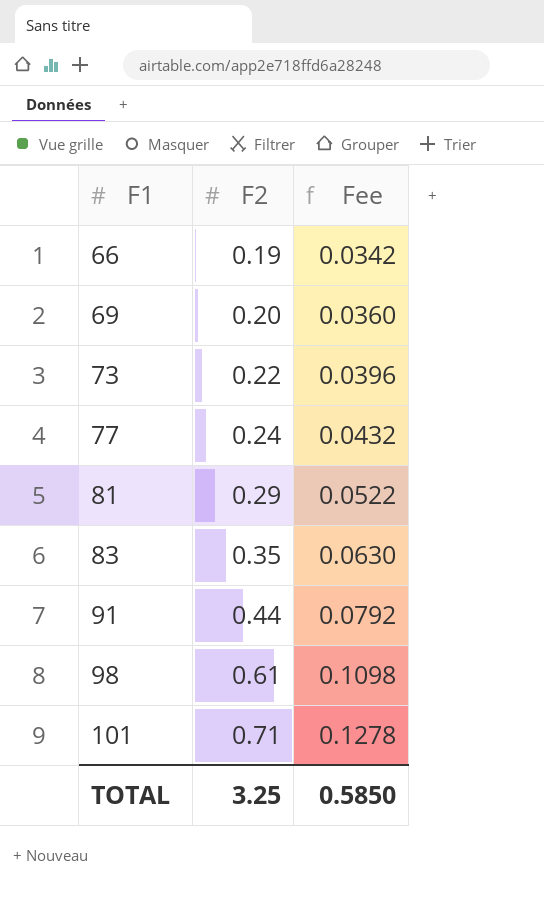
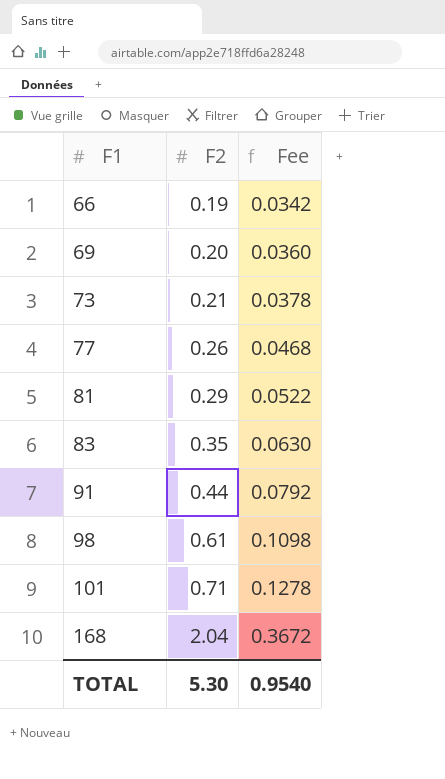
73 | F2: 0.22 -> 0.21
73 | Fee: 0.0396 -> 0.0378
77 | F2: 0.24 -> 0.26
77 | Fee: 0.0432 -> 0.0468
row 168: none -> 2.04 | 0.3672
TOTAL | F2: 3.25 -> 5.30
TOTAL | Fee: 0.5850 -> 0.9540

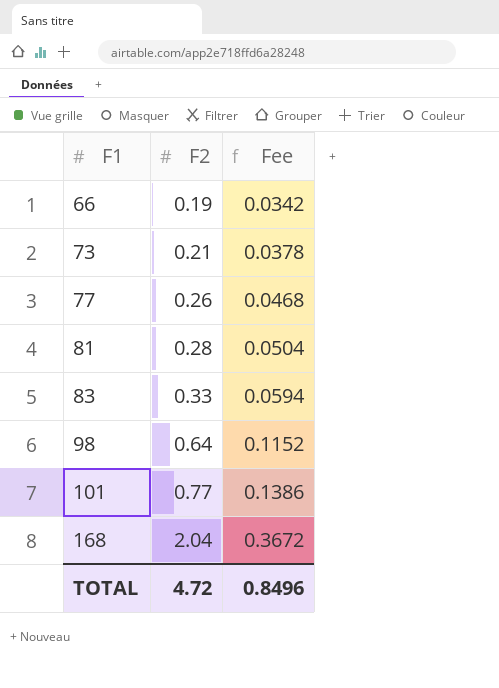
row 69: 0.20 | 0.0360 -> none
row 91: 0.44 | 0.0792 -> none
81 | F2: 0.29 -> 0.28
81 | Fee: 0.0522 -> 0.0504
83 | F2: 0.35 -> 0.33
83 | Fee: 0.0630 -> 0.0594
98 | F2: 0.61 -> 0.64
98 | Fee: 0.1098 -> 0.1152
101 | F2: 0.71 -> 0.77
101 | Fee: 0.1278 -> 0.1386
TOTAL | F2: 5.30 -> 4.72
TOTAL | Fee: 0.9540 -> 0.8496

